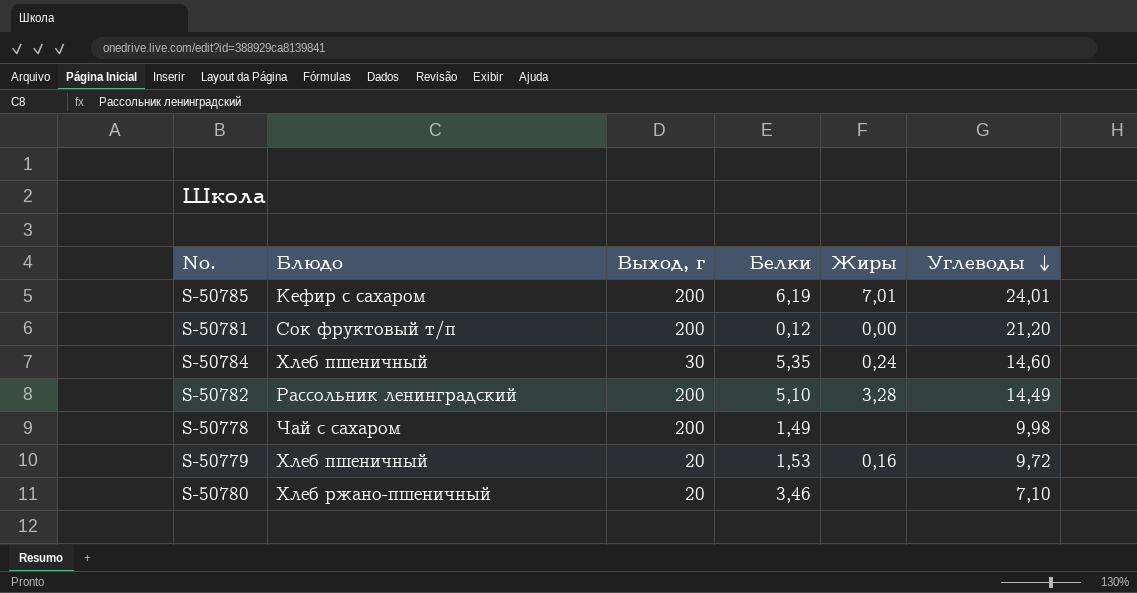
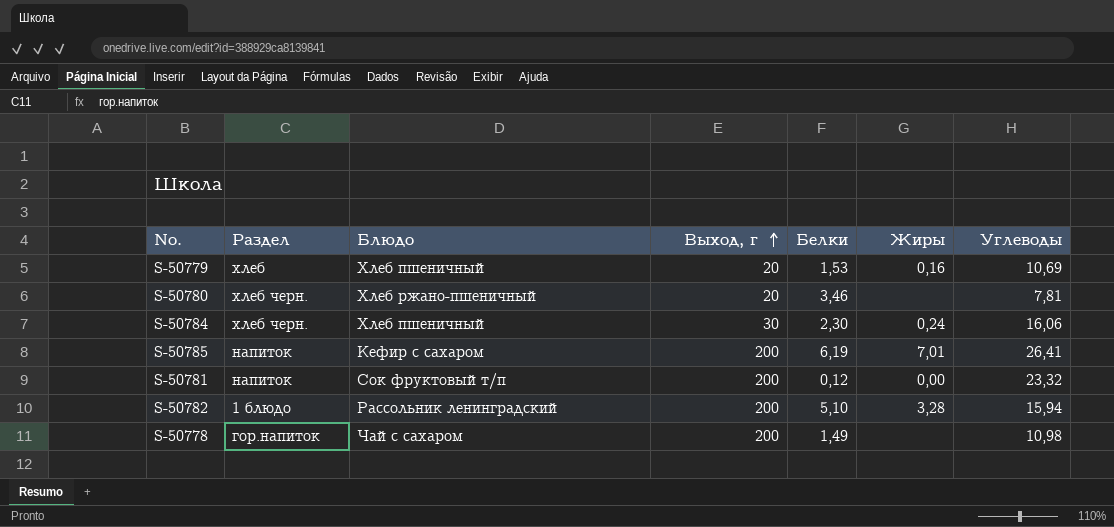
row order: Углеводы descending -> Выход, г ascending
column Раздел | position: none -> 2
S-50779 | Углеводы: 9,72 -> 10,69
S-50780 | Углеводы: 7,10 -> 7,81
S-50784 | Белки: 5,35 -> 2,30
S-50784 | Углеводы: 14,60 -> 16,06
S-50785 | Углеводы: 24,01 -> 26,41
S-50781 | Углеводы: 21,20 -> 23,32
S-50782 | Углеводы: 14,49 -> 15,94
S-50778 | Углеводы: 9,98 -> 10,98

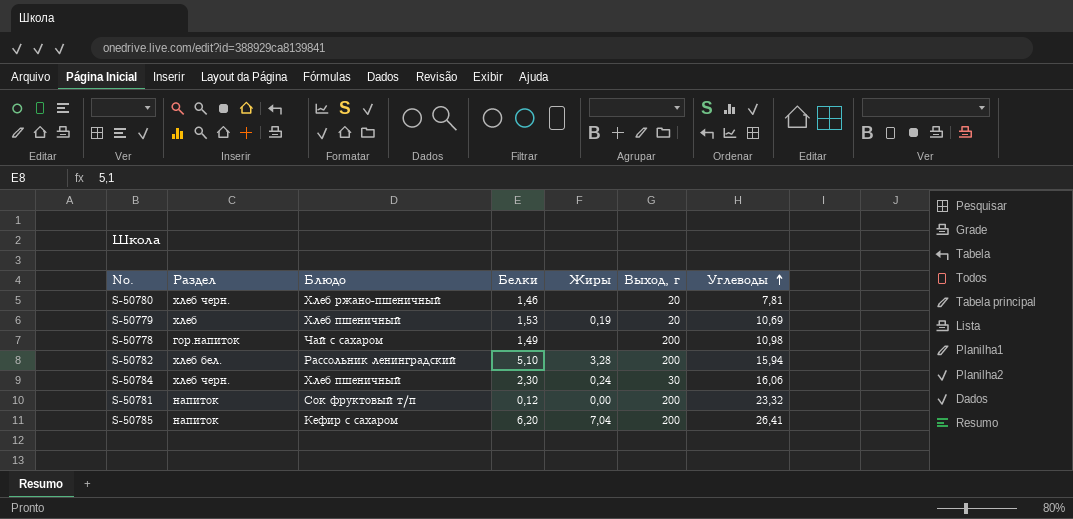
row order: Выход, г ascending -> Углеводы ascending
column Выход, г | position: 4 -> 6
S-50780 | Белки: 3,46 -> 1,46
S-50779 | Жиры: 0,16 -> 0,19
S-50782 | Раздел: 1 блюдо -> хлеб бел.
S-50785 | Белки: 6,19 -> 6,20
S-50785 | Жиры: 7,01 -> 7,04

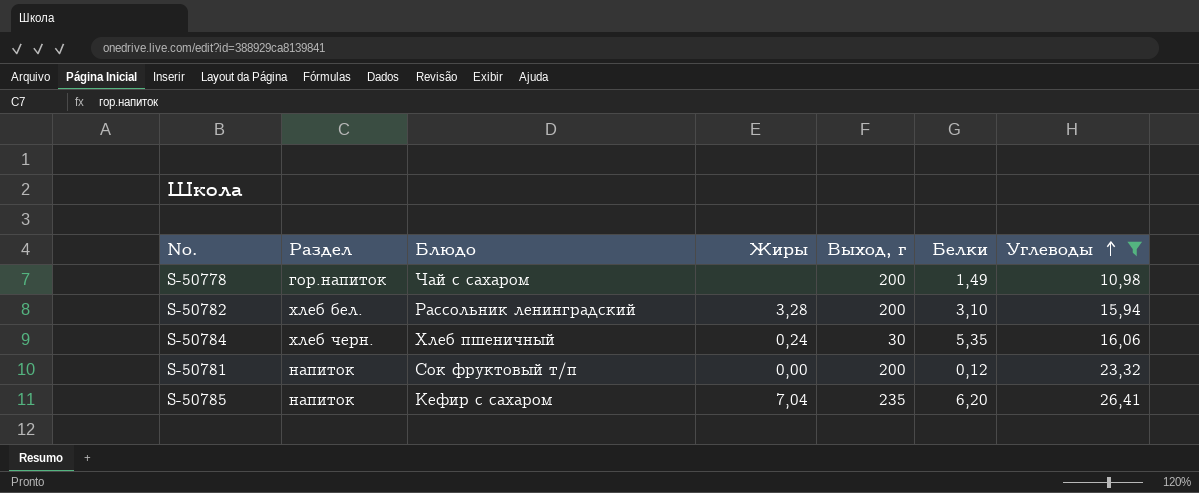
filter: none -> Углеводы >= 10,98
column Белки | position: 4 -> 6
S-50782 | Белки: 5,10 -> 3,10
S-50784 | Белки: 2,30 -> 5,35
S-50785 | Выход, г: 200 -> 235

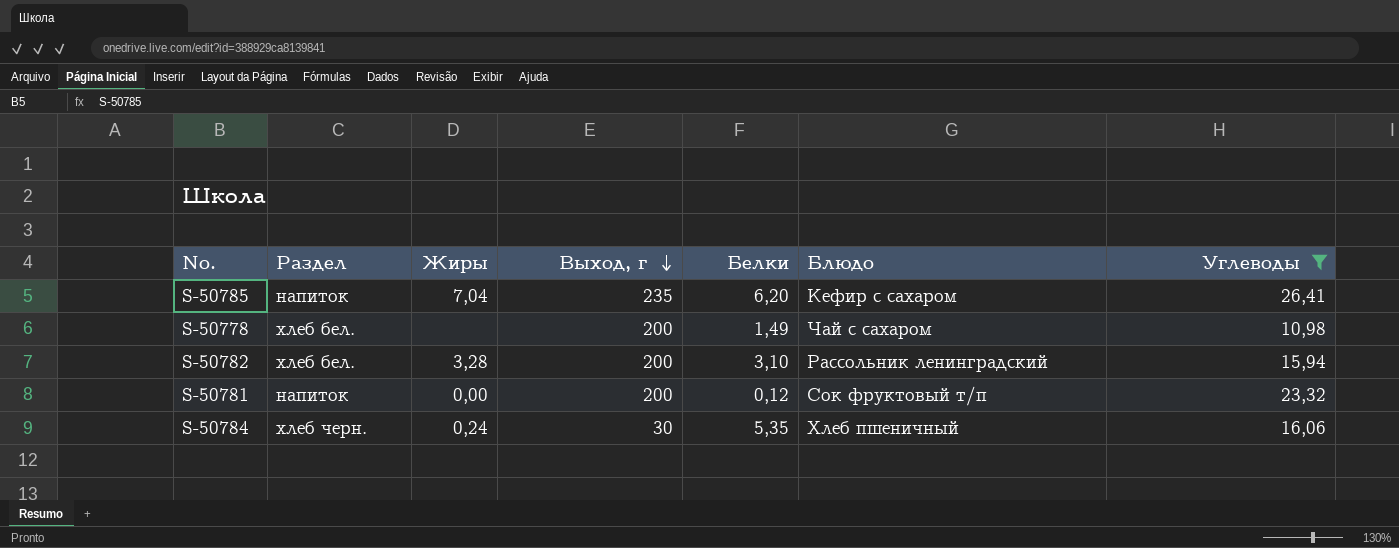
row order: Углеводы ascending -> Выход, г descending
column Блюдо | position: 3 -> 6
S-50778 | Раздел: гор.напиток -> хлеб бел.

